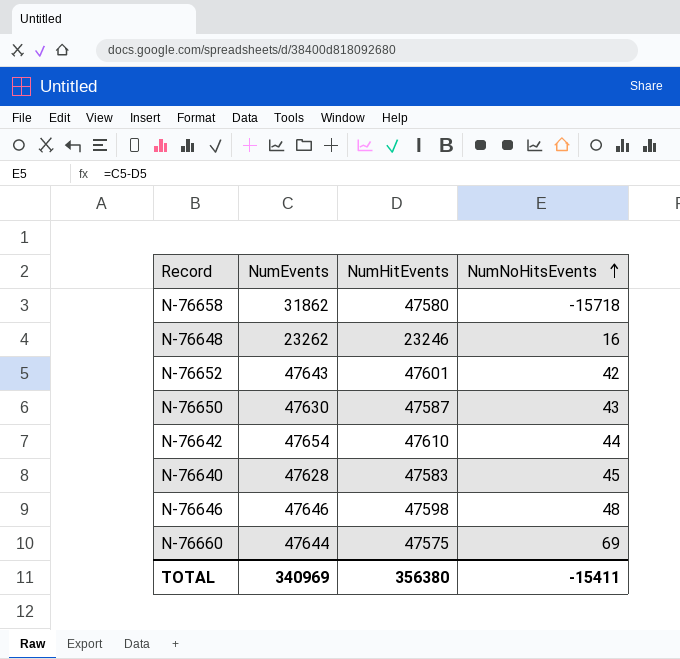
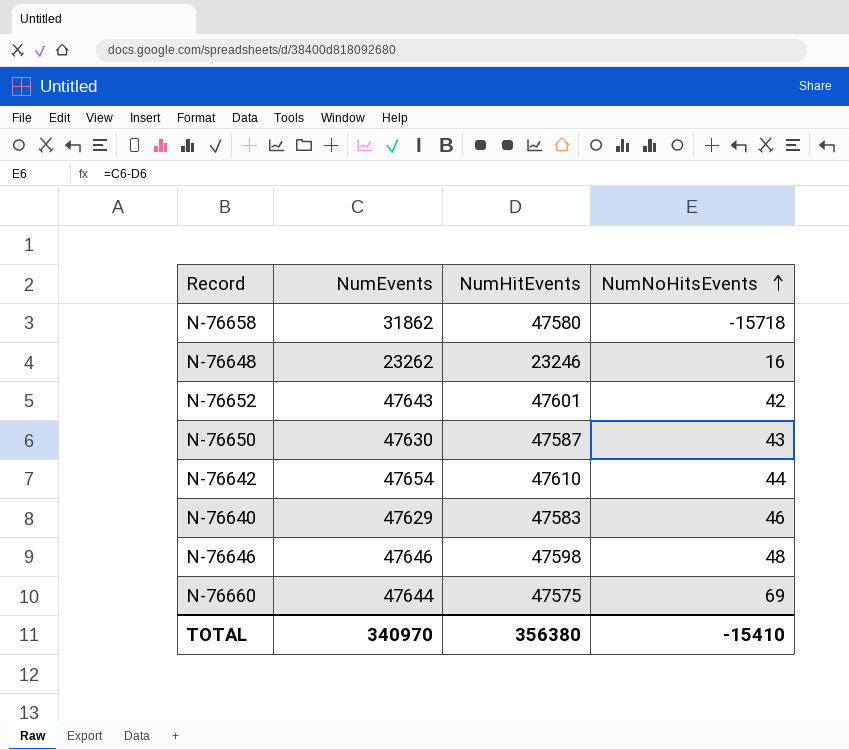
N-76640 | NumEvents: 47628 -> 47629
N-76640 | NumNoHitsEvents: 45 -> 46
TOTAL | NumEvents: 340969 -> 340970
TOTAL | NumNoHitsEvents: -15411 -> -15410

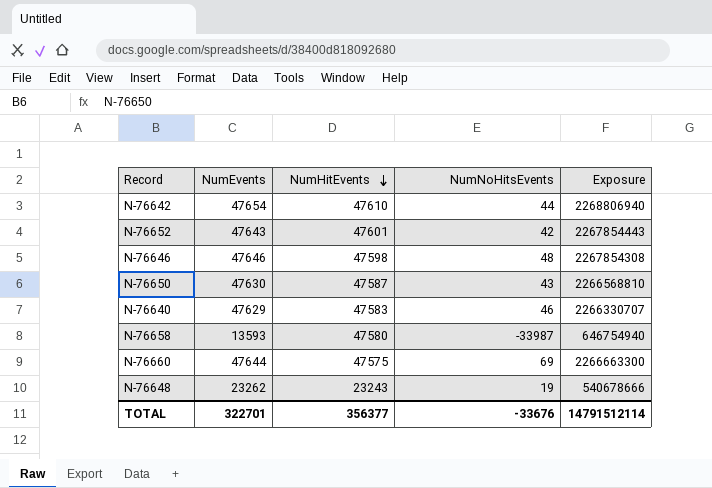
row order: NumNoHitsEvents ascending -> NumHitEvents descending
column Exposure | formula: none -> [NumEvents] * [NumHitEvents]
N-76658 | NumEvents: 31862 -> 13593
N-76658 | NumNoHitsEvents: -15718 -> -33987
N-76648 | NumHitEvents: 23246 -> 23243
N-76648 | NumNoHitsEvents: 16 -> 19
TOTAL | NumEvents: 340970 -> 322701
TOTAL | NumHitEvents: 356380 -> 356377
TOTAL | NumNoHitsEvents: -15410 -> -33676

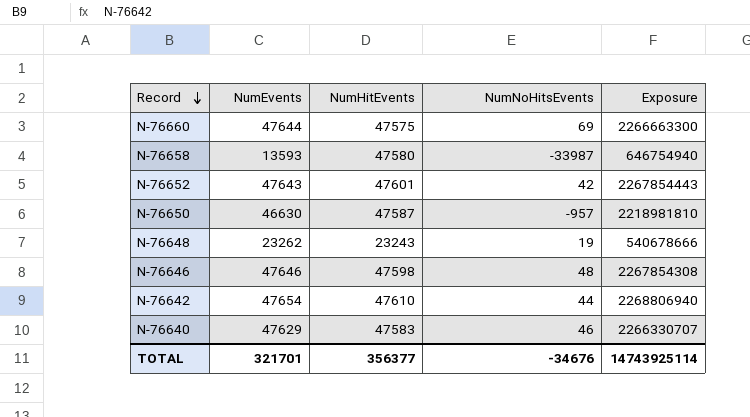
row order: NumHitEvents descending -> Record descending
N-76650 | NumEvents: 47630 -> 46630
N-76650 | NumNoHitsEvents: 43 -> -957
N-76650 | Exposure: 2266568810 -> 2218981810
TOTAL | NumEvents: 322701 -> 321701
TOTAL | NumNoHitsEvents: -33676 -> -34676
TOTAL | Exposure: 14791512114 -> 14743925114

